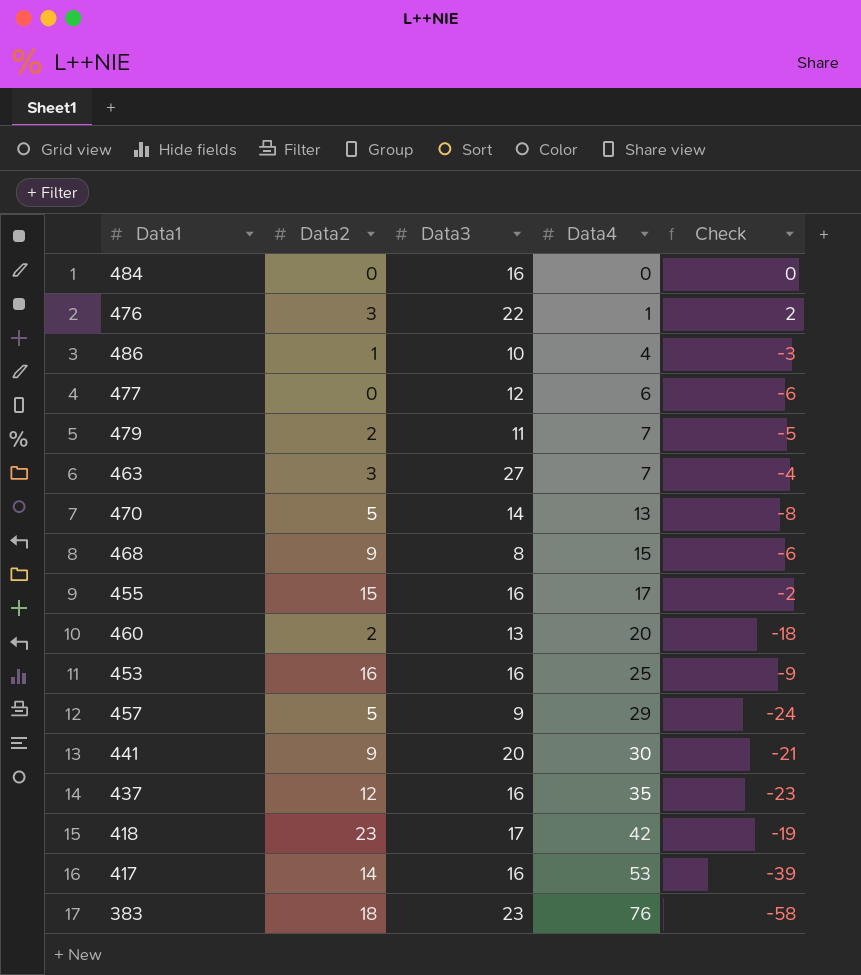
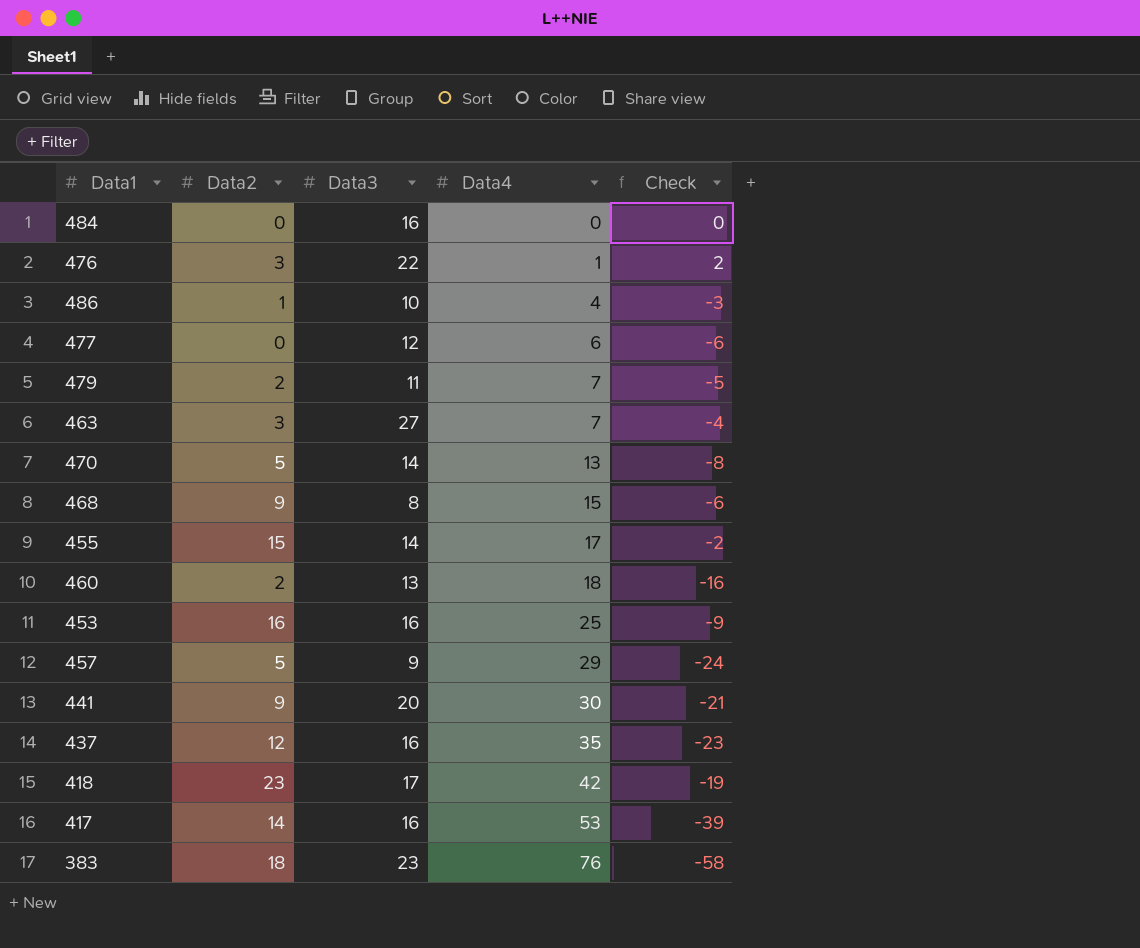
455 | Data3: 16 -> 14
460 | Data4: 20 -> 18
460 | Check: -18 -> -16

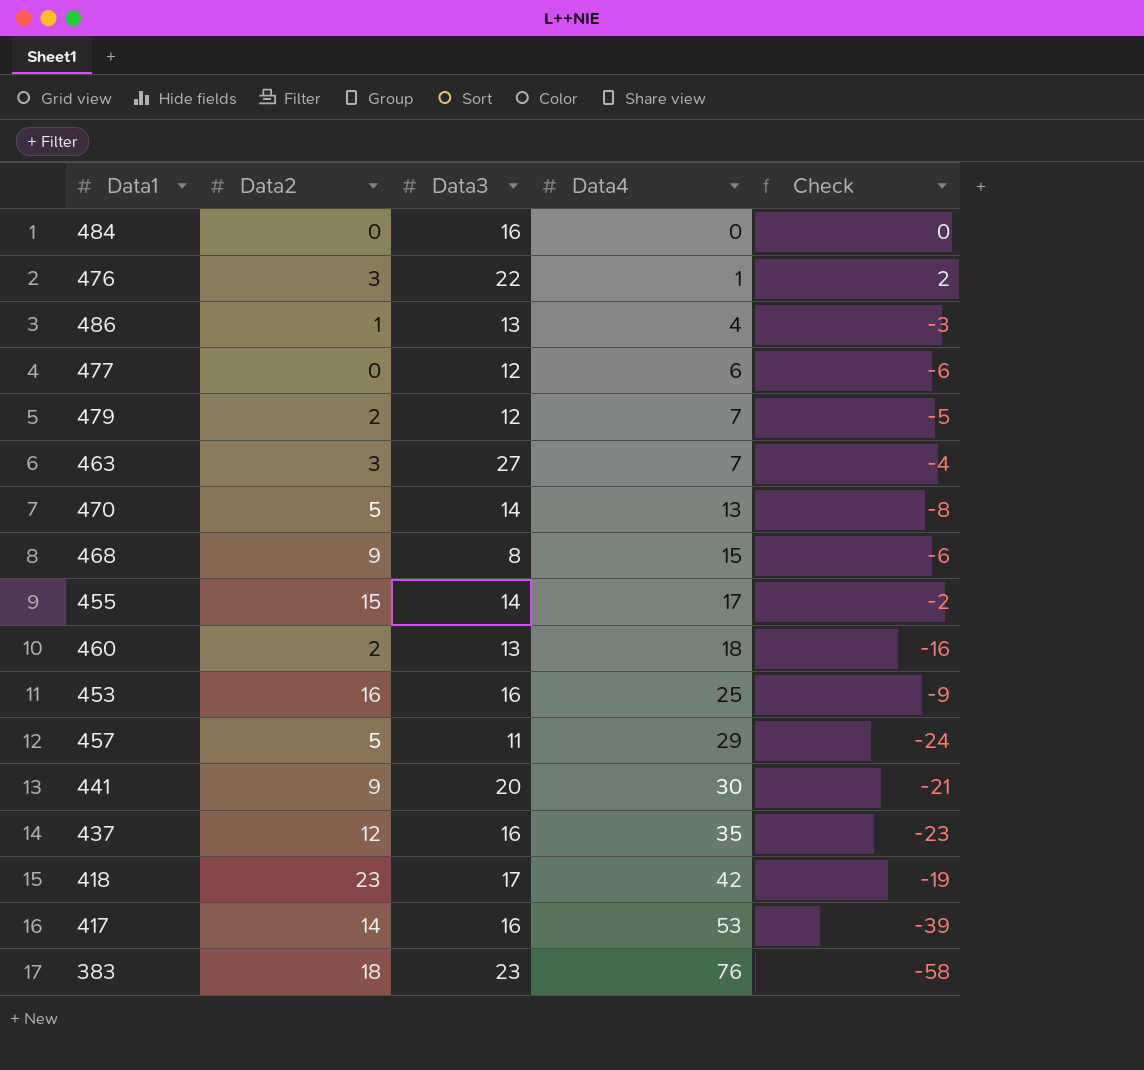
486 | Data3: 10 -> 13
479 | Data3: 11 -> 12
457 | Data3: 9 -> 11

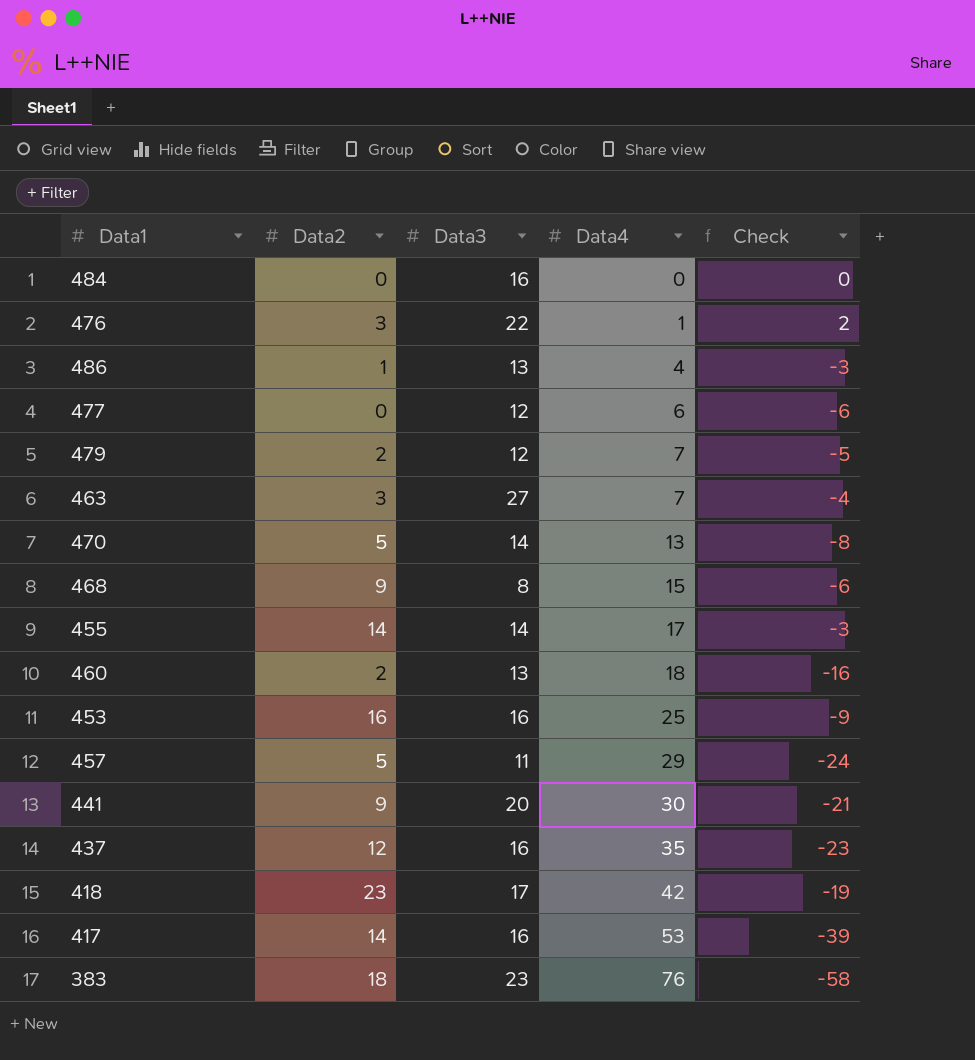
455 | Data2: 15 -> 14
455 | Check: -2 -> -3

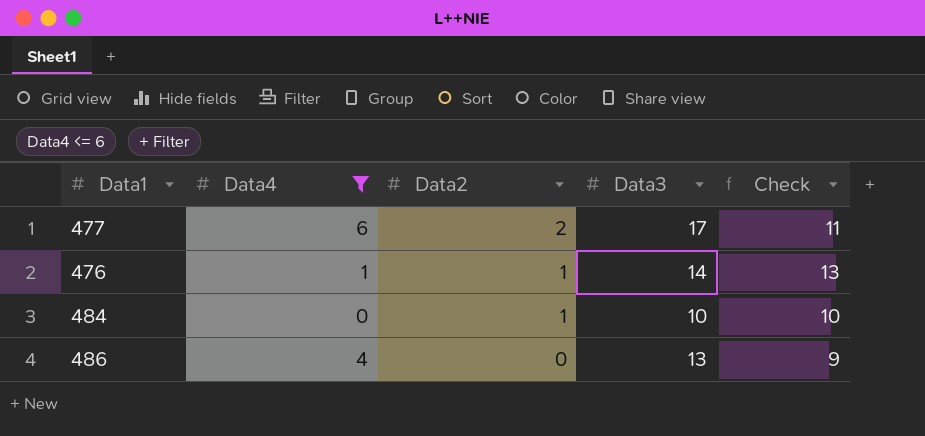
filter: none -> Data4 <= 6
row order: Data4 ascending -> Data2 descending
column Data4 | position: 4 -> 2
column Check | formula: [Data2] - [Data4] -> [Data3] - [Data4]
477 | Data2: 0 -> 2
477 | Data3: 12 -> 17
476 | Data2: 3 -> 1
476 | Data3: 22 -> 14
484 | Data2: 0 -> 1
484 | Data3: 16 -> 10
486 | Data2: 1 -> 0

